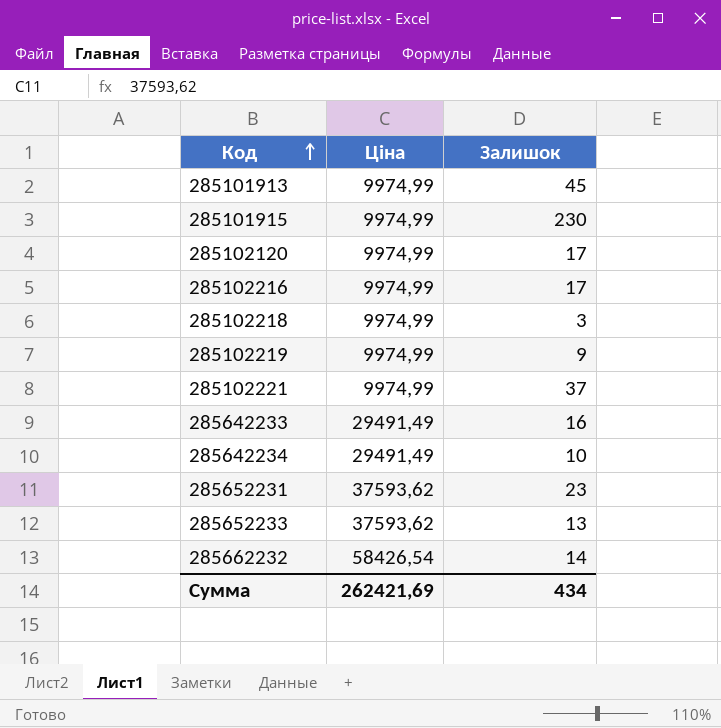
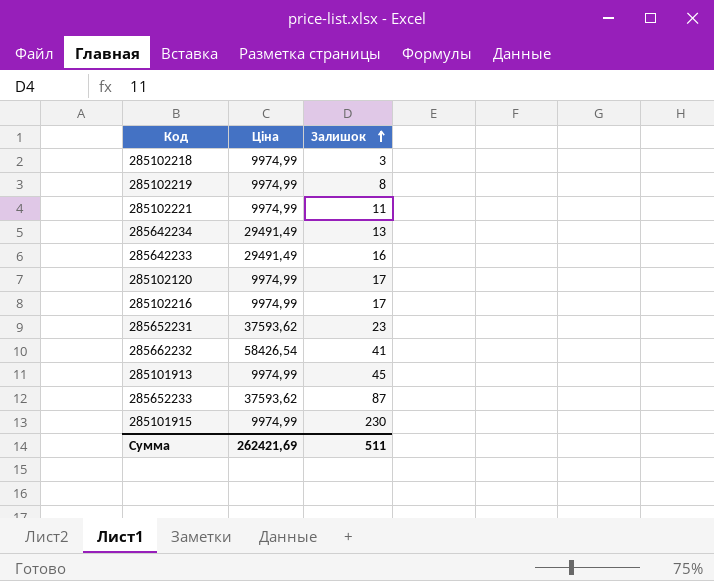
row order: Код ascending -> Залишок ascending
285102219 | Залишок: 9 -> 8
285102221 | Залишок: 37 -> 11
285642234 | Залишок: 10 -> 13
285662232 | Залишок: 14 -> 41
285652233 | Залишок: 13 -> 87
Сумма | Залишок: 434 -> 511

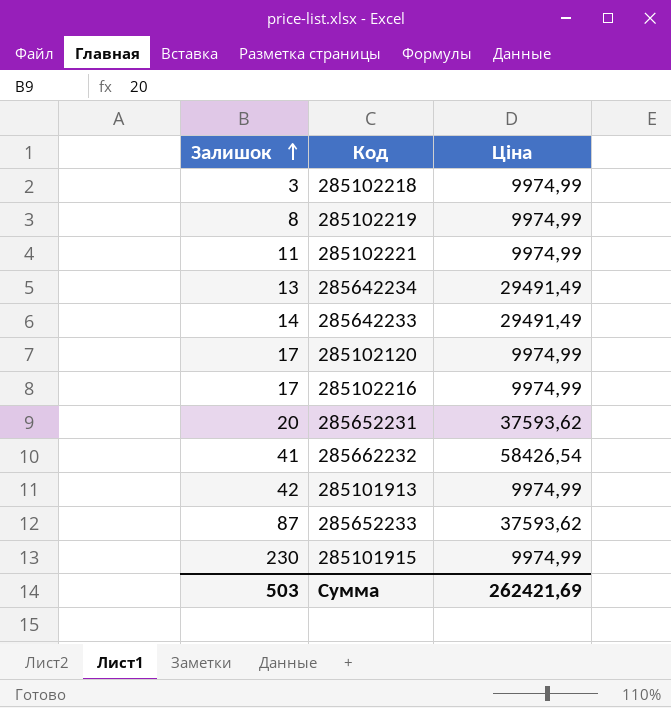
column Залишок | position: 3 -> 1
285642233 | Залишок: 16 -> 14
285652231 | Залишок: 23 -> 20
285101913 | Залишок: 45 -> 42
Сумма | Залишок: 511 -> 503

